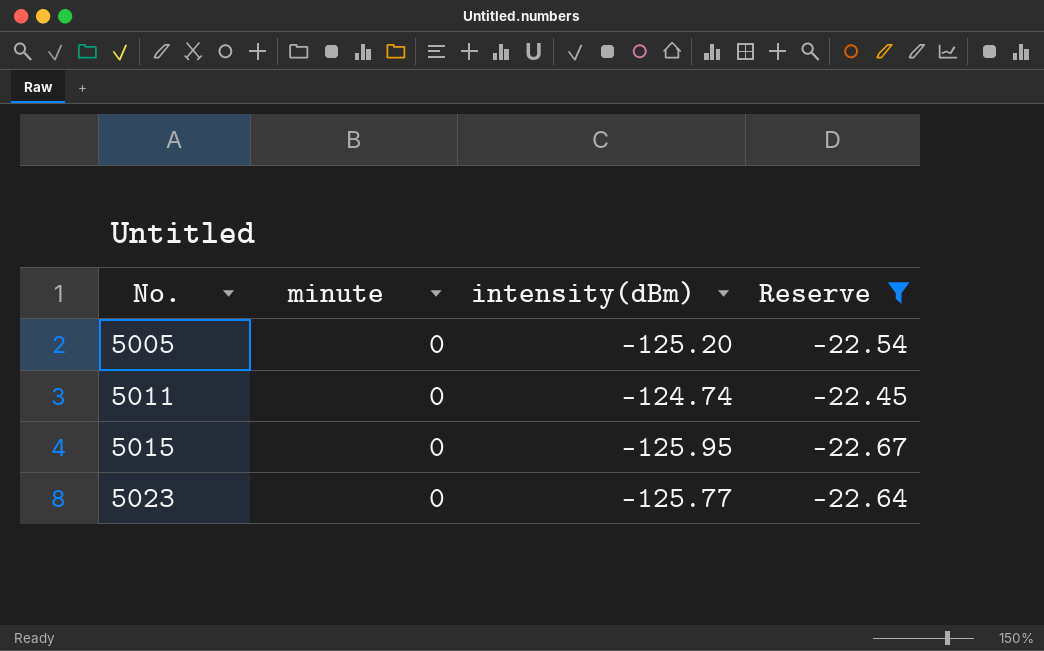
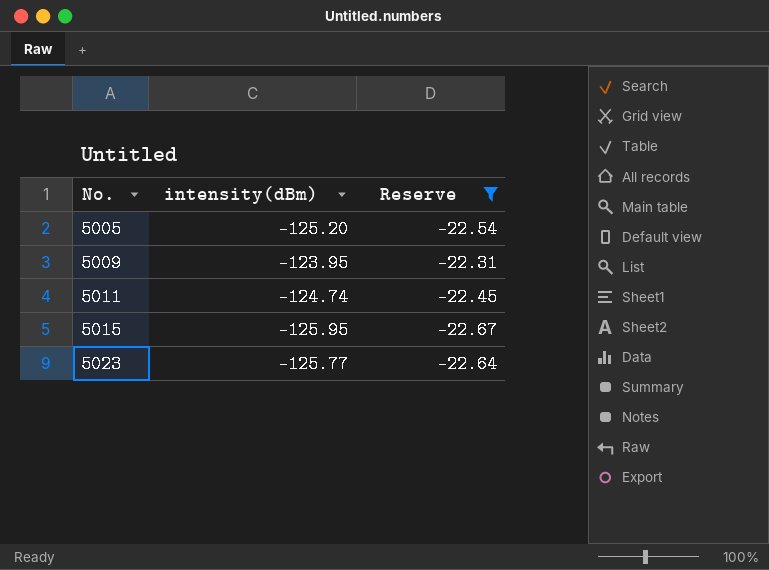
column minute | position: 2 -> none
row 5009: none -> -123.95 | -22.31

